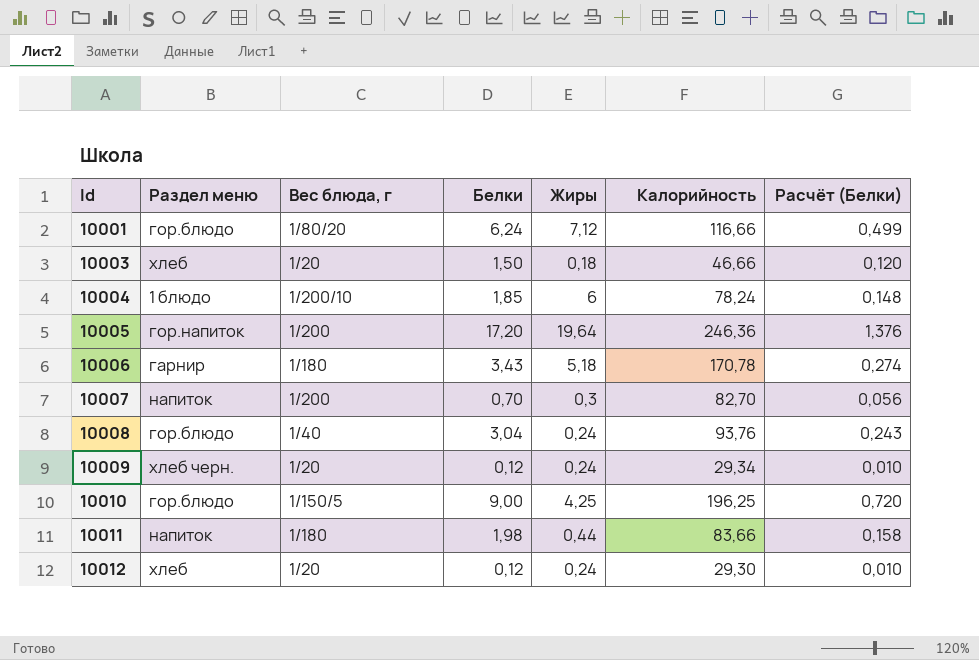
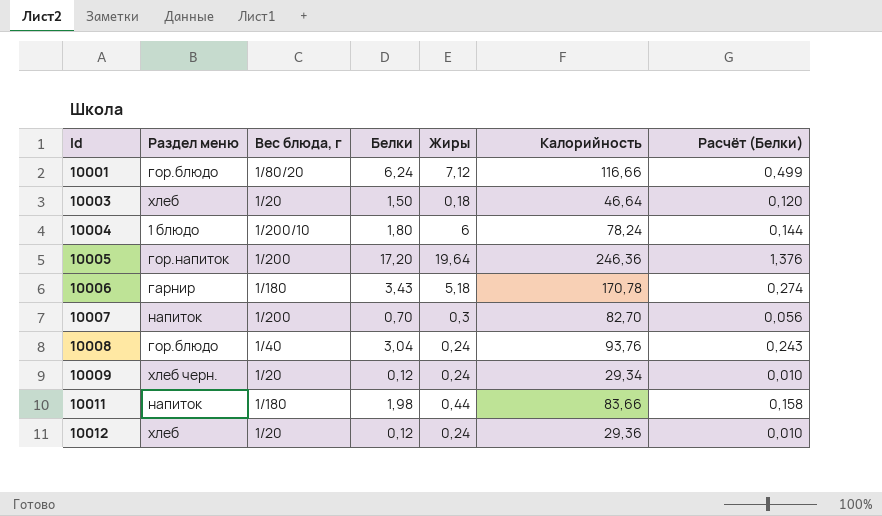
row 10010: гор.блюдо | 1/150/5 | 9,00 | 4,25 | 196,25 | 0,720 -> none
10003 | Калорийность: 46,66 -> 46,64
10004 | Белки: 1,85 -> 1,80
10004 | Расчёт (Белки): 0,148 -> 0,144
10012 | Калорийность: 29,30 -> 29,36

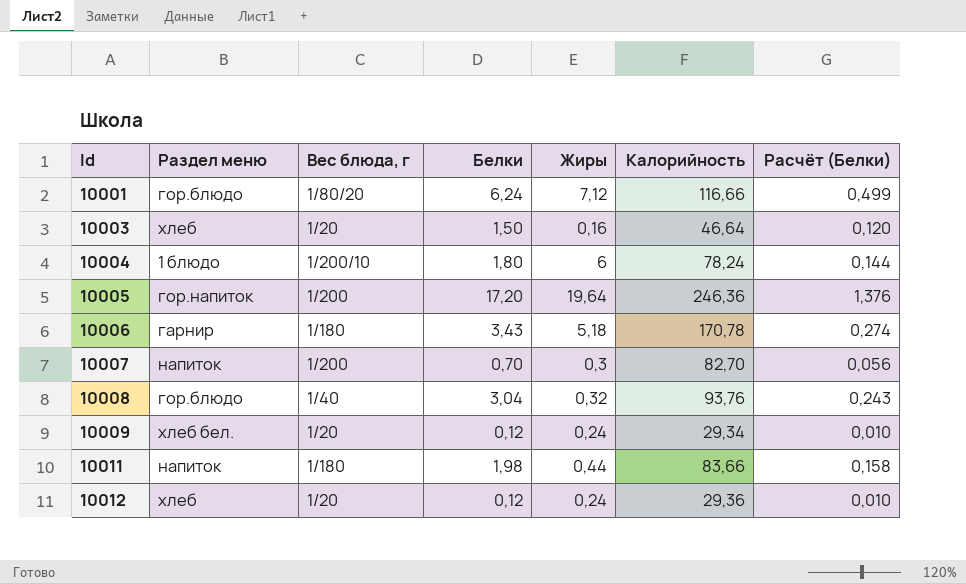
10003 | Жиры: 0,18 -> 0,16
10008 | Жиры: 0,24 -> 0,32
10009 | Раздел меню: хлеб черн. -> хлеб бел.

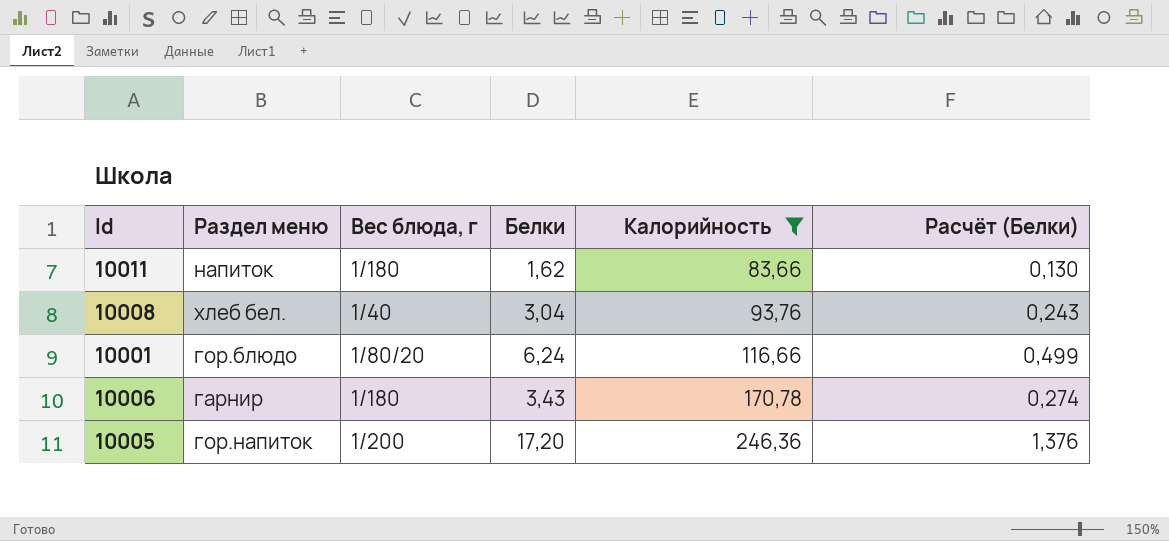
filter: none -> Калорийность >= 83,66
row order: Id ascending -> Калорийность ascending
column Жиры | position: 5 -> none
10011 | Белки: 1,98 -> 1,62
10011 | Расчёт (Белки): 0,158 -> 0,130
10008 | Раздел меню: гор.блюдо -> хлеб бел.

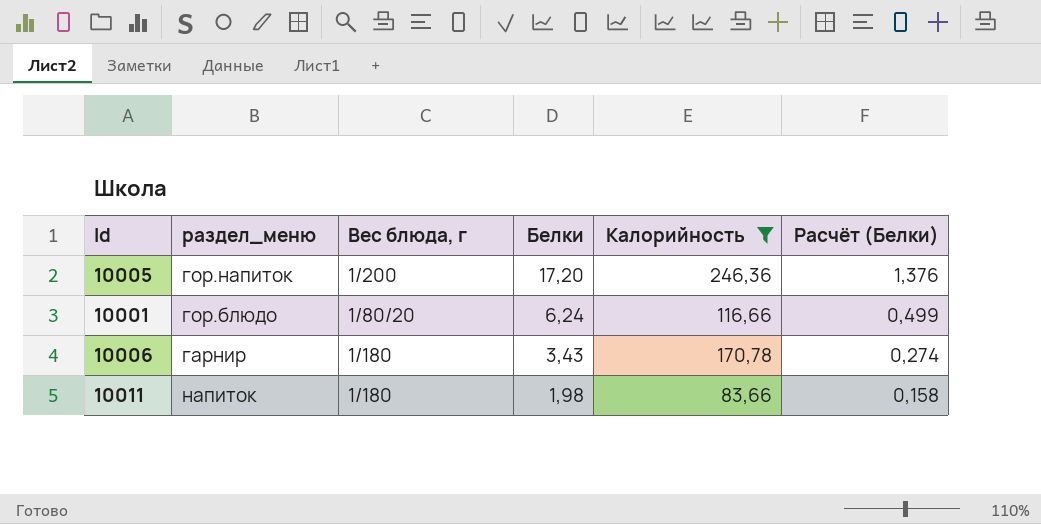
row order: Калорийность ascending -> Белки descending
column name: Раздел меню -> раздел_меню
row 10008: хлеб бел. | 1/40 | 3,04 | 93,76 | 0,243 -> none
10011 | Белки: 1,62 -> 1,98
10011 | Расчёт (Белки): 0,130 -> 0,158

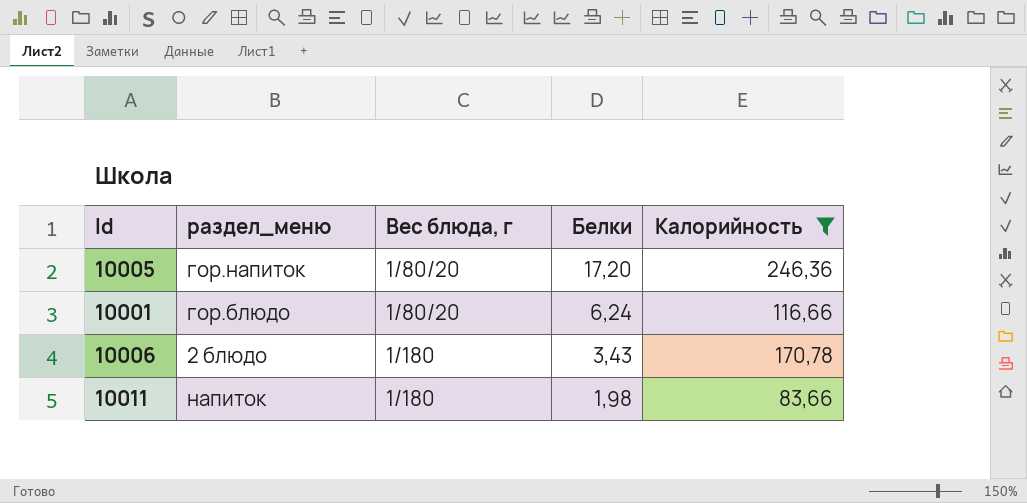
column Расчёт (Белки) | formula: [Белки] * 0,08 -> none
10005 | Вес блюда, г: 1/200 -> 1/80/20
10006 | раздел_меню: гарнир -> 2 блюдо

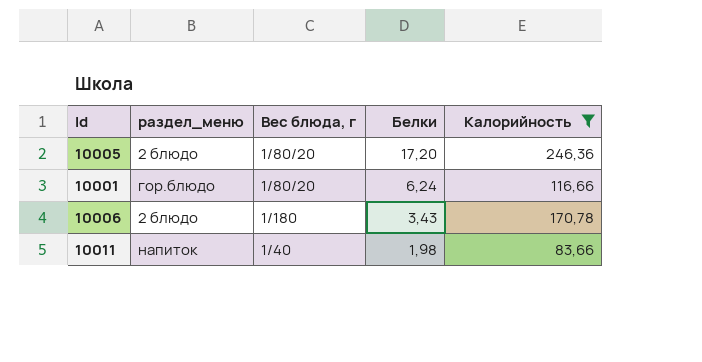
10005 | раздел_меню: гор.напиток -> 2 блюдо
10011 | Вес блюда, г: 1/180 -> 1/40

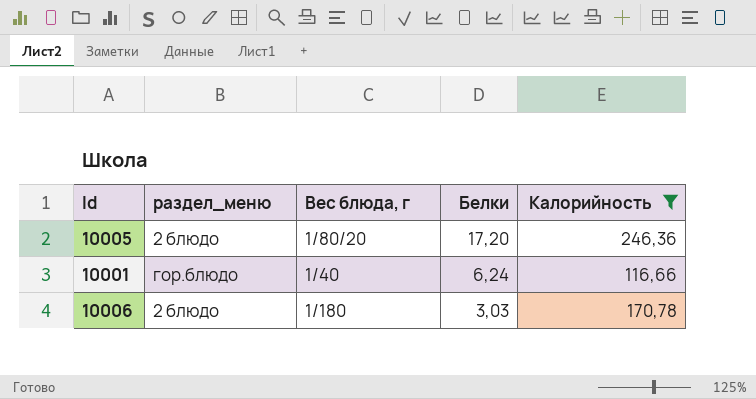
row 10011: напиток | 1/40 | 1,98 | 83,66 -> none
10001 | Вес блюда, г: 1/80/20 -> 1/40
10006 | Белки: 3,43 -> 3,03

